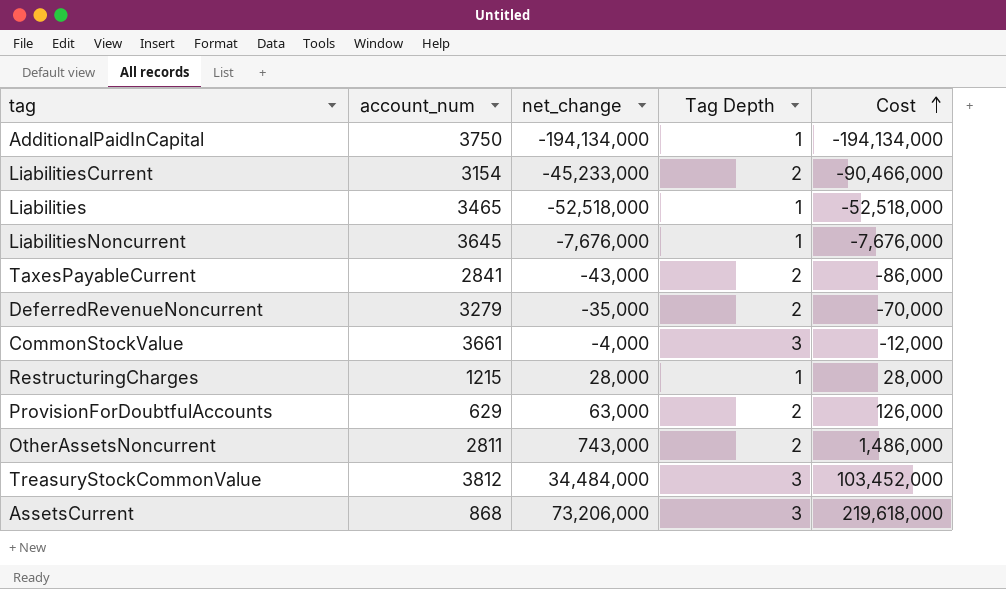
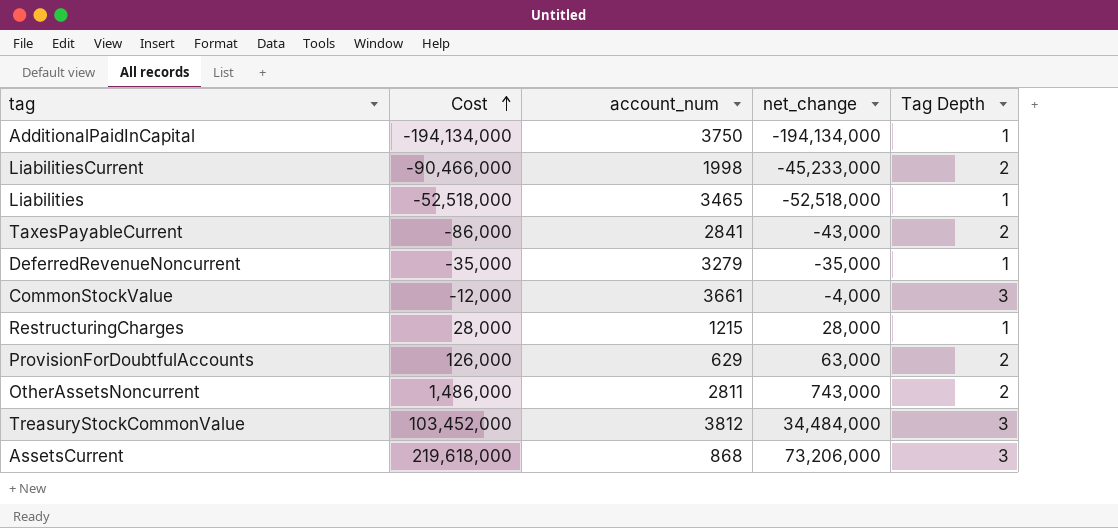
column Cost | position: 5 -> 2
row LiabilitiesNoncurrent: 3645 | -7,676,000 | 1 | -7,676,000 -> none
LiabilitiesCurrent | account_num: 3154 -> 1998
DeferredRevenueNoncurrent | Cost: -70,000 -> -35,000
DeferredRevenueNoncurrent | Tag Depth: 2 -> 1

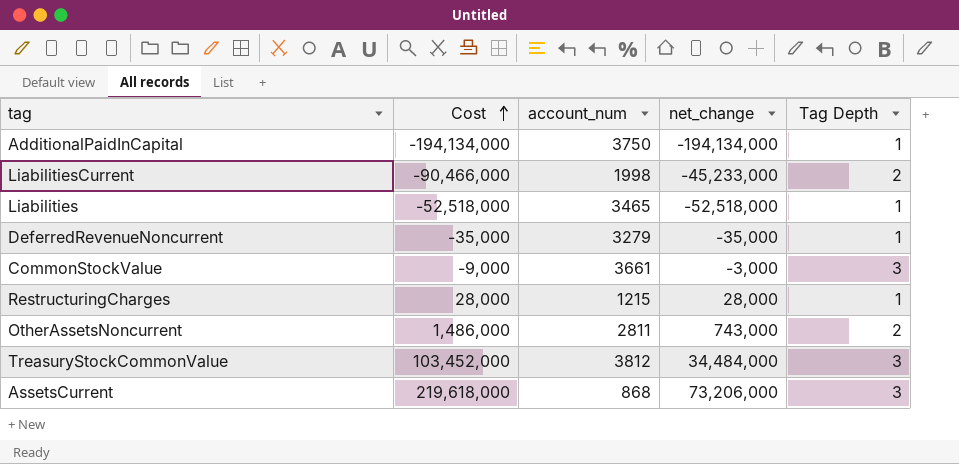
row TaxesPayableCurrent: -86,000 | 2841 | -43,000 | 2 -> none
row ProvisionForDoubtfulAccounts: 126,000 | 629 | 63,000 | 2 -> none
CommonStockValue | Cost: -12,000 -> -9,000
CommonStockValue | net_change: -4,000 -> -3,000

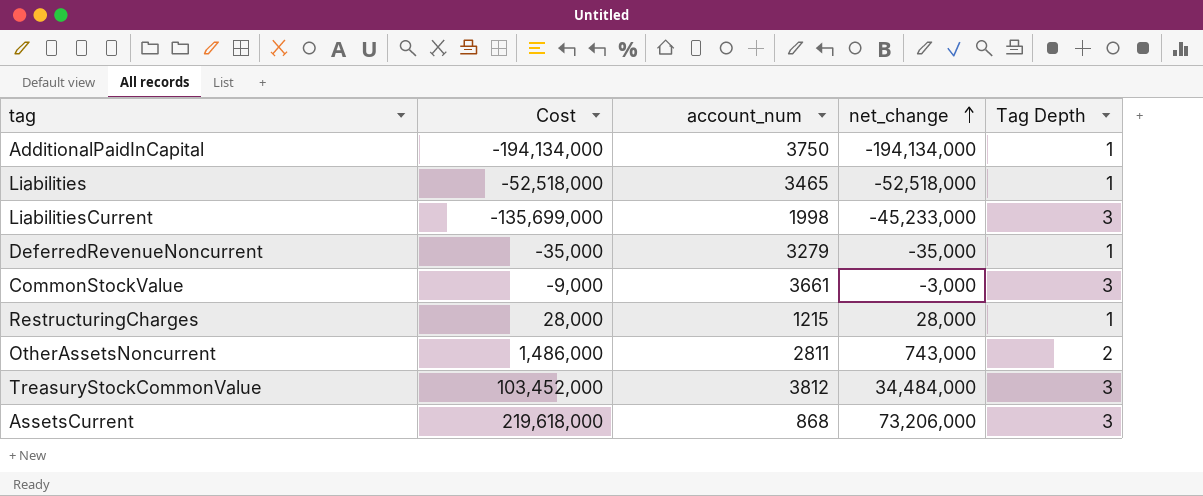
row order: Cost ascending -> net_change ascending
LiabilitiesCurrent | Cost: -90,466,000 -> -135,699,000
LiabilitiesCurrent | Tag Depth: 2 -> 3

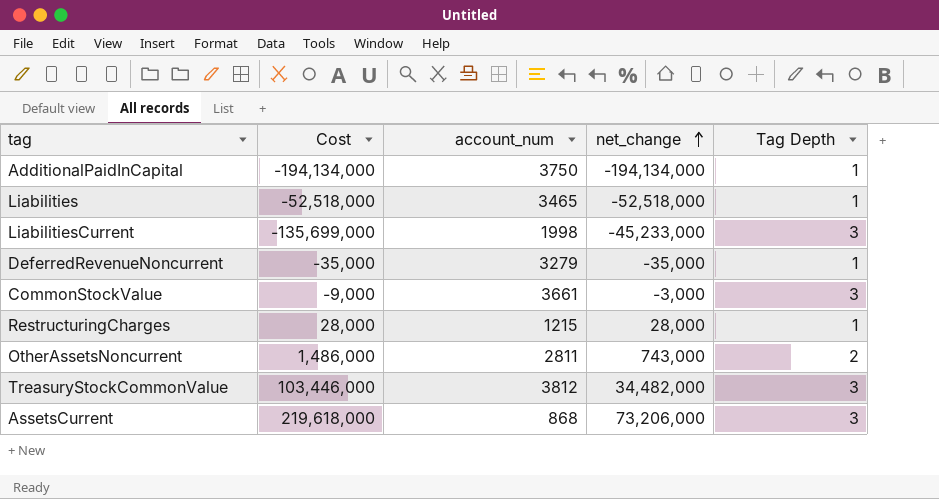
TreasuryStockCommonValue | Cost: 103,452,000 -> 103,446,000
TreasuryStockCommonValue | net_change: 34,484,000 -> 34,482,000

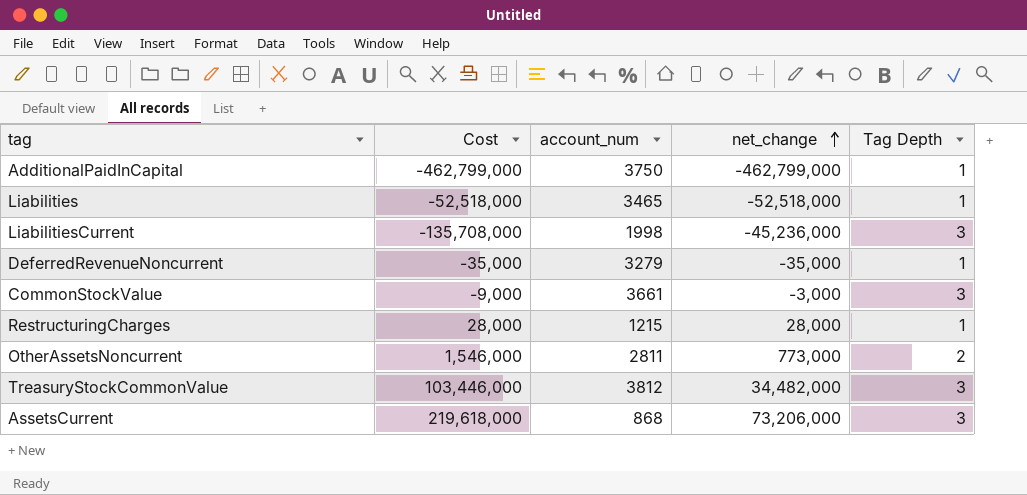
AdditionalPaidInCapital | Cost: -194,134,000 -> -462,799,000
AdditionalPaidInCapital | net_change: -194,134,000 -> -462,799,000
LiabilitiesCurrent | Cost: -135,699,000 -> -135,708,000
LiabilitiesCurrent | net_change: -45,233,000 -> -45,236,000
OtherAssetsNoncurrent | Cost: 1,486,000 -> 1,546,000
OtherAssetsNoncurrent | net_change: 743,000 -> 773,000

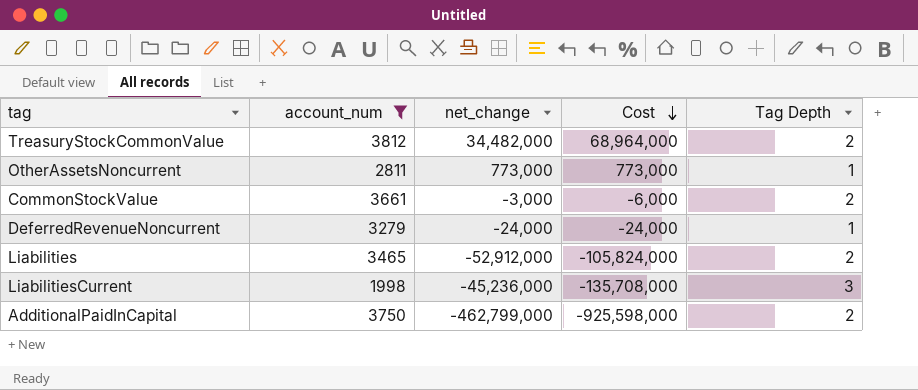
filter: none -> account_num >= 1998
row order: net_change ascending -> Cost descending
column Cost | position: 2 -> 4
TreasuryStockCommonValue | Cost: 103,446,000 -> 68,964,000
TreasuryStockCommonValue | Tag Depth: 3 -> 2
OtherAssetsNoncurrent | Cost: 1,546,000 -> 773,000
OtherAssetsNoncurrent | Tag Depth: 2 -> 1
CommonStockValue | Cost: -9,000 -> -6,000
CommonStockValue | Tag Depth: 3 -> 2
DeferredRevenueNoncurrent | net_change: -35,000 -> -24,000
DeferredRevenueNoncurrent | Cost: -35,000 -> -24,000
Liabilities | net_change: -52,518,000 -> -52,912,000
Liabilities | Cost: -52,518,000 -> -105,824,000
Liabilities | Tag Depth: 1 -> 2
AdditionalPaidInCapital | Cost: -462,799,000 -> -925,598,000
AdditionalPaidInCapital | Tag Depth: 1 -> 2

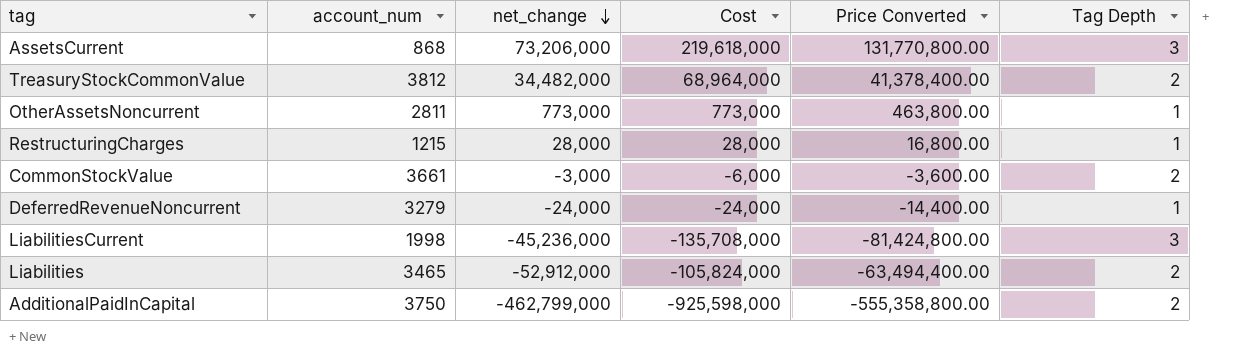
filter: account_num >= 1998 -> none
row order: Cost descending -> net_change descending
column Price Converted | formula: none -> [Cost] * 0.6

